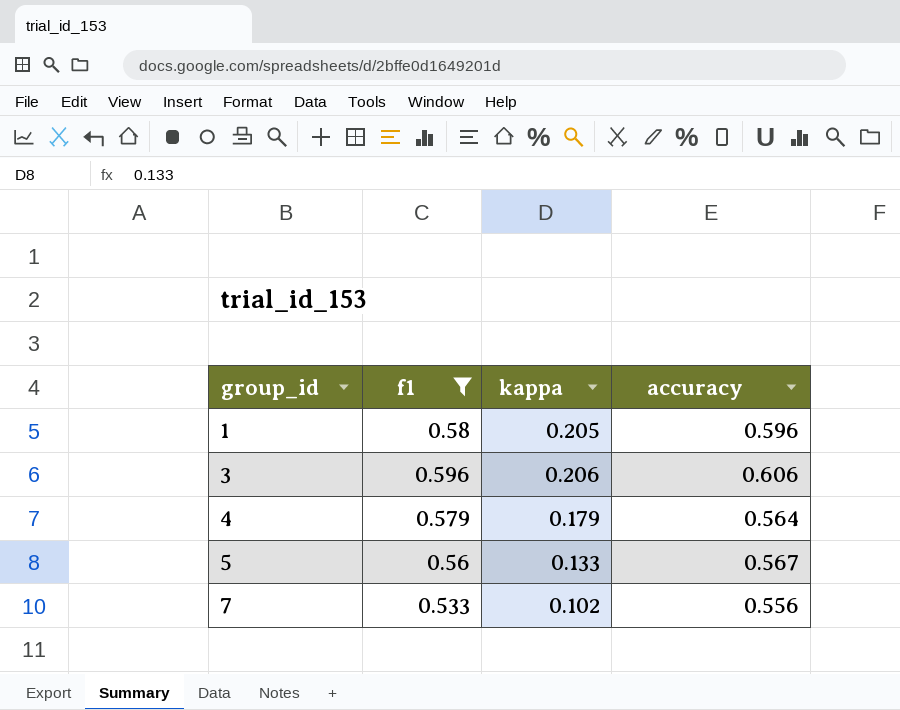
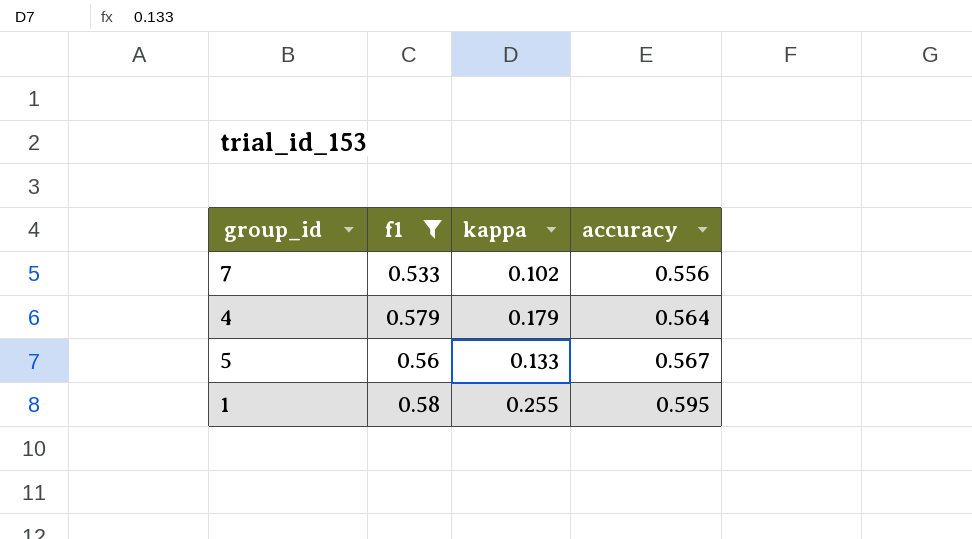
row order: group_id ascending -> accuracy ascending
row 3: 0.596 | 0.206 | 0.606 -> none
1 | kappa: 0.205 -> 0.255
1 | accuracy: 0.596 -> 0.595

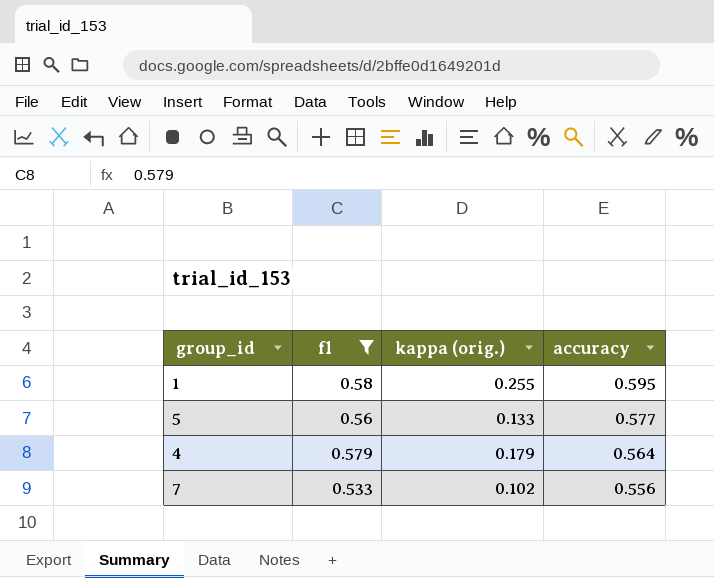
row order: accuracy ascending -> accuracy descending
column name: kappa -> kappa (orig.)
5 | accuracy: 0.567 -> 0.577

